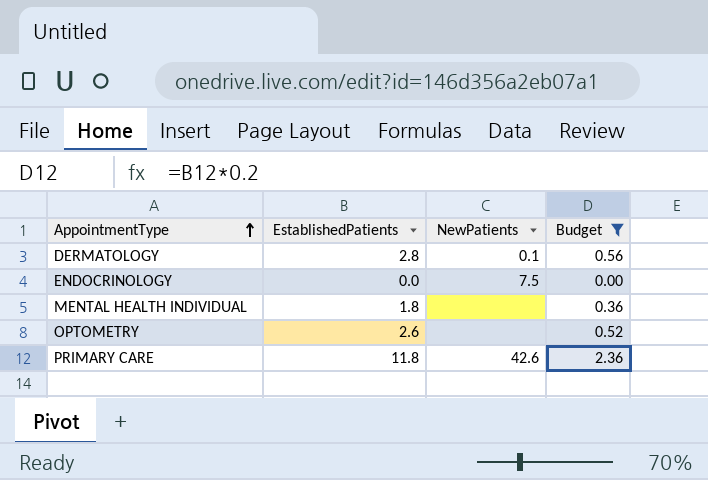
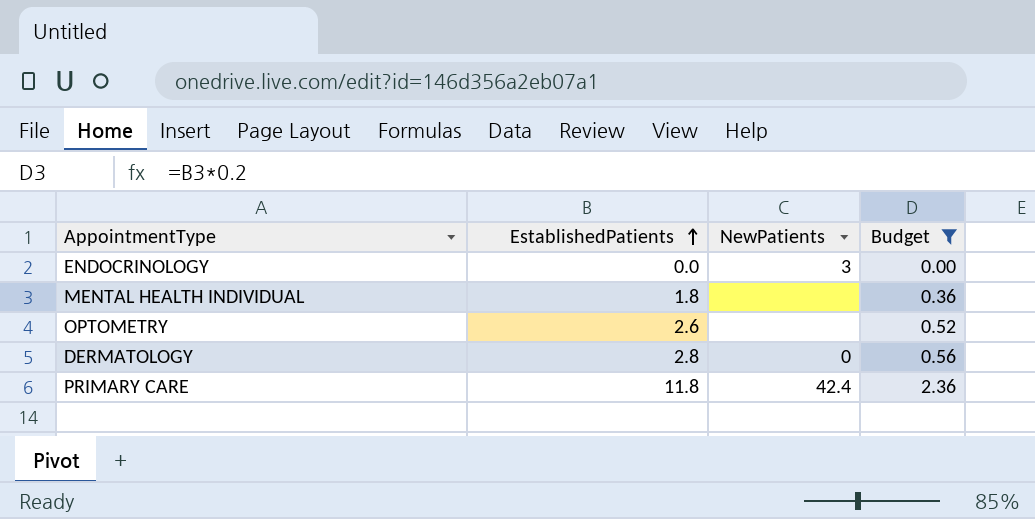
row order: AppointmentType ascending -> EstablishedPatients ascending
ENDOCRINOLOGY | NewPatients: 7.5 -> 3
DERMATOLOGY | NewPatients: 0.1 -> 0
PRIMARY CARE | NewPatients: 42.6 -> 42.4

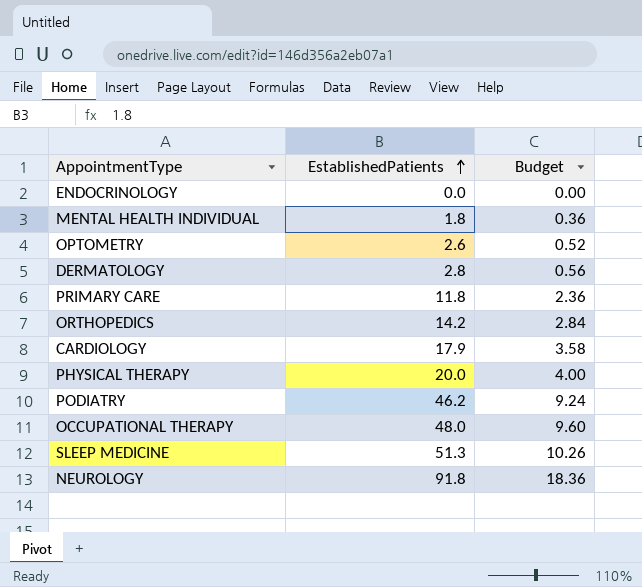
filter: Budget <= 2.36 -> none
column NewPatients | position: 3 -> none

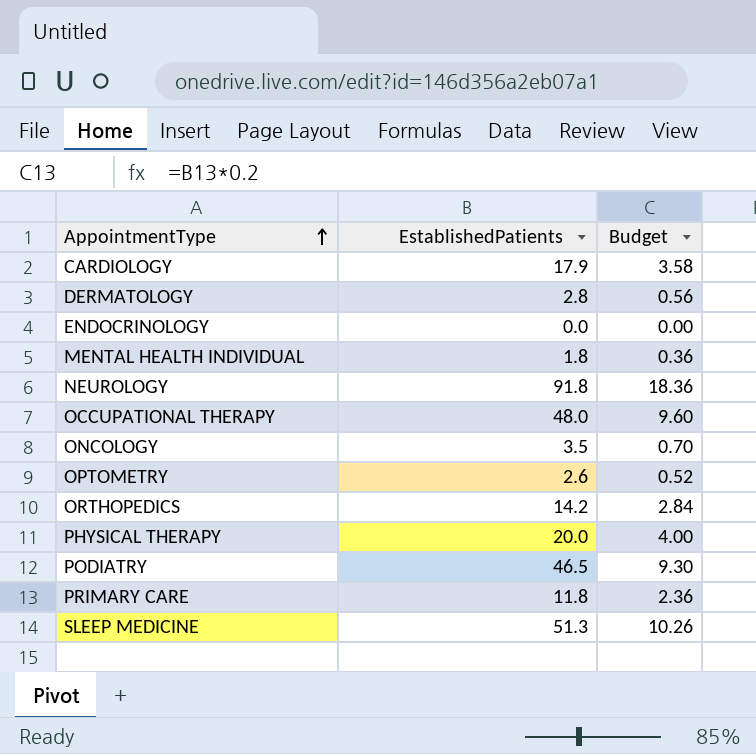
row order: EstablishedPatients ascending -> AppointmentType ascending
row ONCOLOGY: none -> 3.5 | 0.70
PODIATRY | EstablishedPatients: 46.2 -> 46.5
PODIATRY | Budget: 9.24 -> 9.30

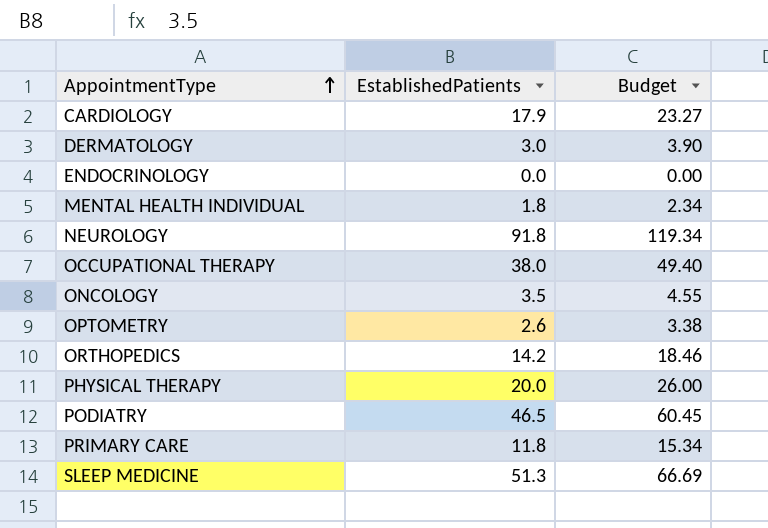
column Budget | formula: [EstablishedPatients] * 0.2 -> [EstablishedPatients] * 1.3
DERMATOLOGY | EstablishedPatients: 2.8 -> 3.0
OCCUPATIONAL THERAPY | EstablishedPatients: 48.0 -> 38.0

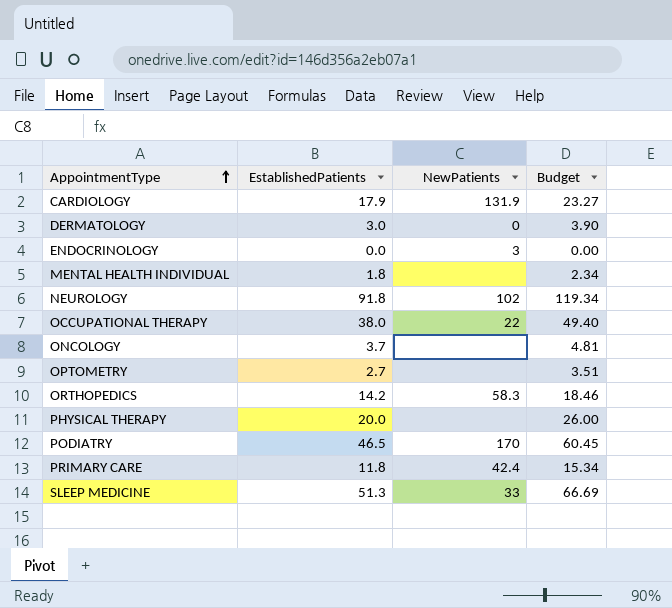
column NewPatients | position: none -> 3
ONCOLOGY | EstablishedPatients: 3.5 -> 3.7
ONCOLOGY | Budget: 4.55 -> 4.81
OPTOMETRY | EstablishedPatients: 2.6 -> 2.7
OPTOMETRY | Budget: 3.38 -> 3.51

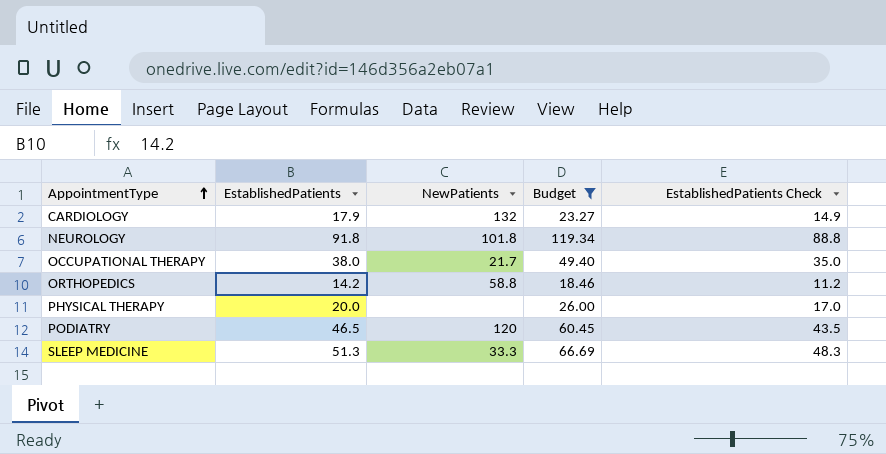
filter: none -> Budget >= 18.46
column EstablishedPatients Check | formula: none -> [EstablishedPatients] - 3
CARDIOLOGY | NewPatients: 131.9 -> 132
NEUROLOGY | NewPatients: 102 -> 101.8
OCCUPATIONAL THERAPY | NewPatients: 22 -> 21.7
ORTHOPEDICS | NewPatients: 58.3 -> 58.8
PODIATRY | NewPatients: 170 -> 120
SLEEP MEDICINE | NewPatients: 33 -> 33.3

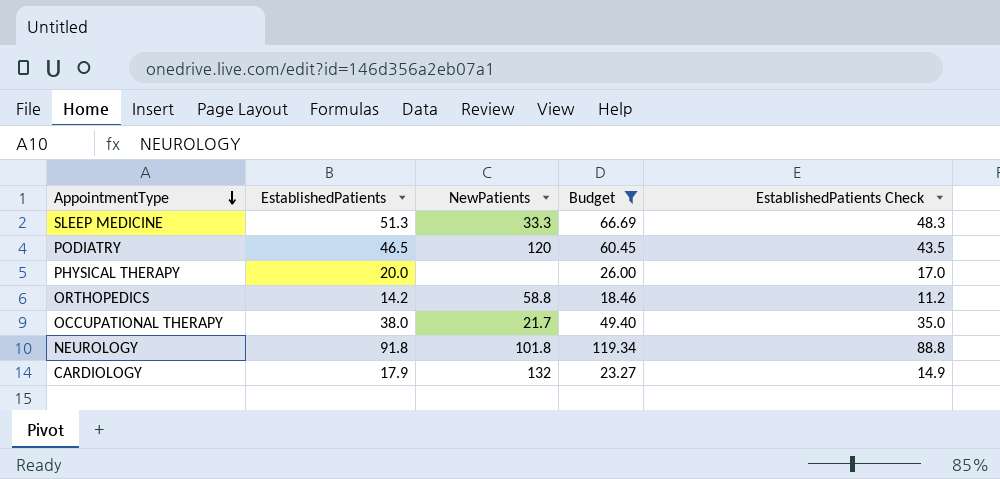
row order: AppointmentType ascending -> AppointmentType descending

